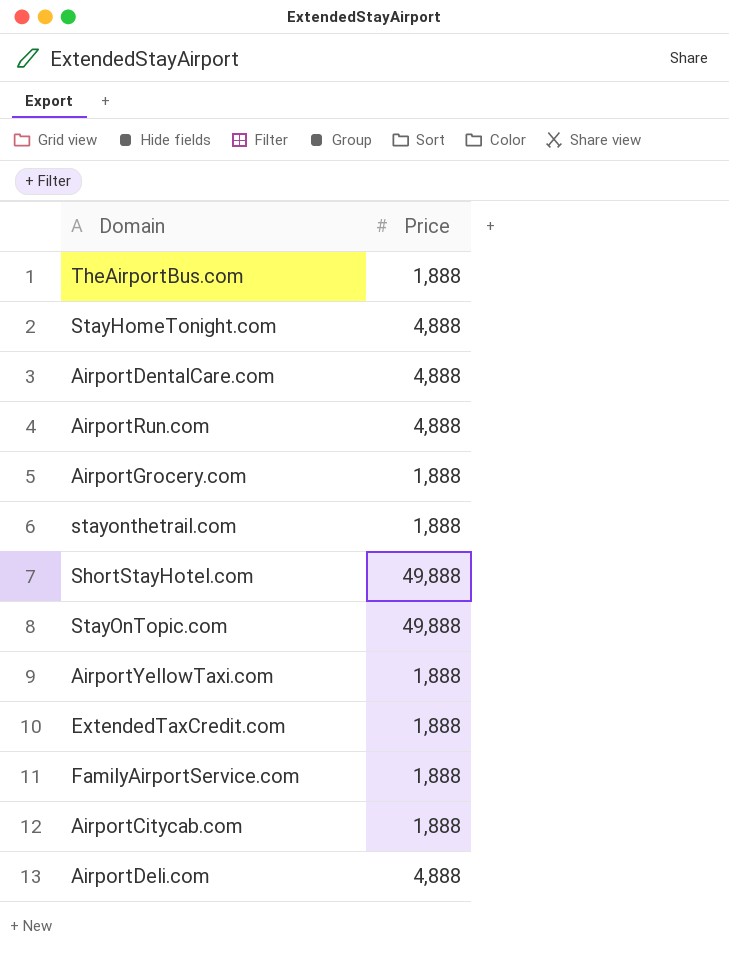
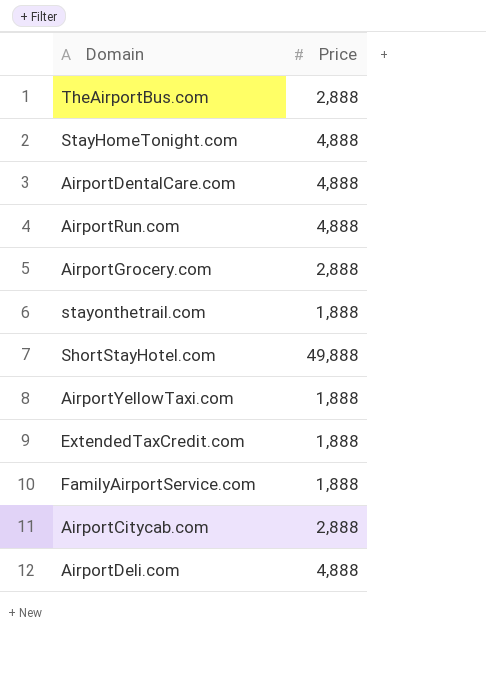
row StayOnTopic.com: 49,888 -> none
TheAirportBus.com | Price: 1,888 -> 2,888
AirportGrocery.com | Price: 1,888 -> 2,888
AirportCitycab.com | Price: 1,888 -> 2,888

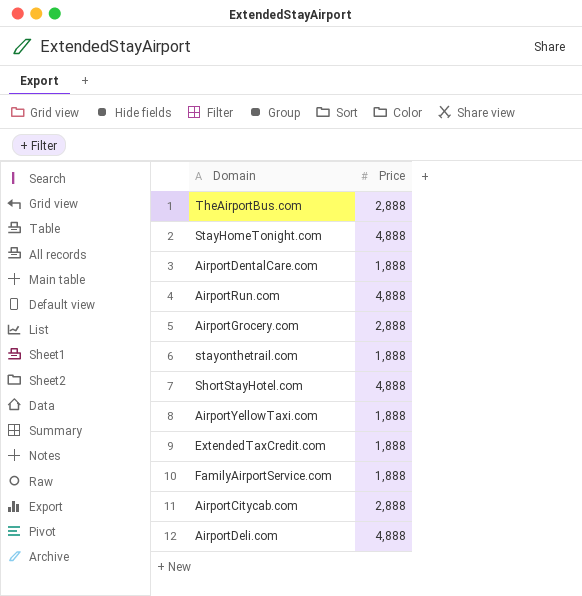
AirportDentalCare.com | Price: 4,888 -> 1,888
ShortStayHotel.com | Price: 49,888 -> 4,888

